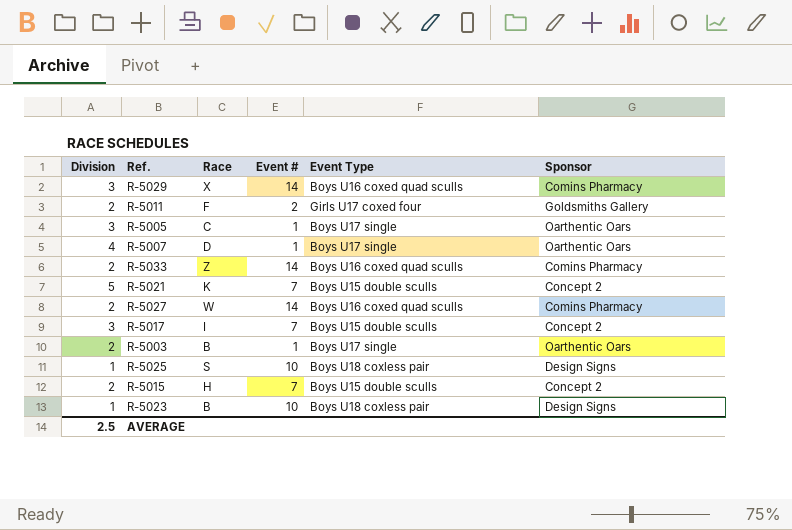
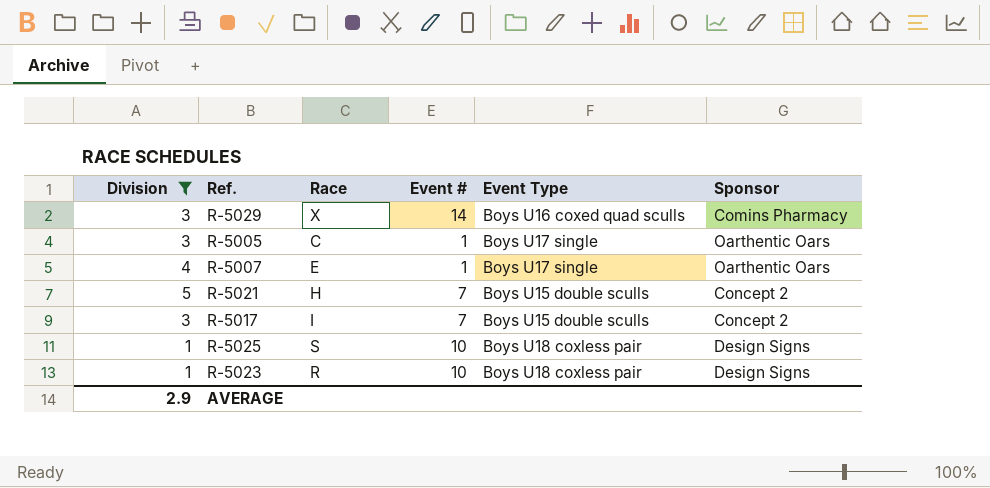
filter: none -> Division != 2
R-5007 | Race: D -> E
R-5021 | Race: K -> H
R-5023 | Race: B -> R
AVERAGE | Division: 2.5 -> 2.9

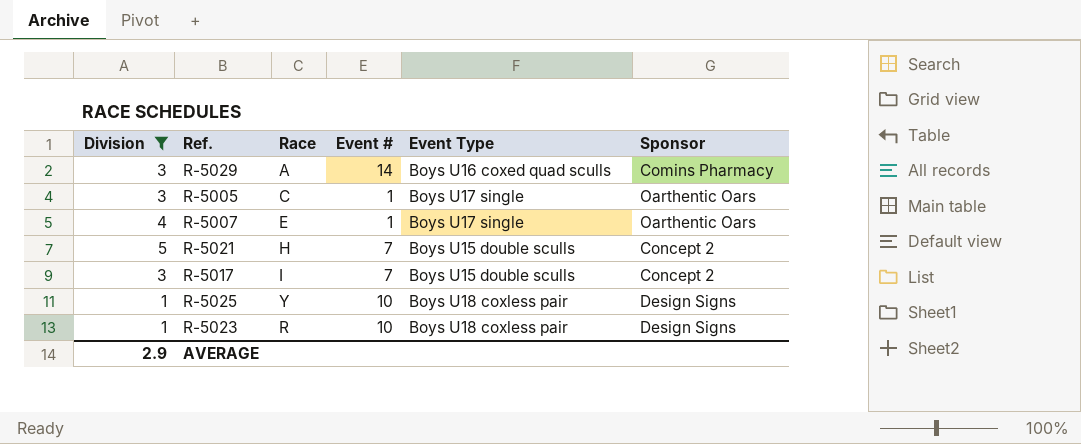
R-5029 | Race: X -> A
R-5025 | Race: S -> Y

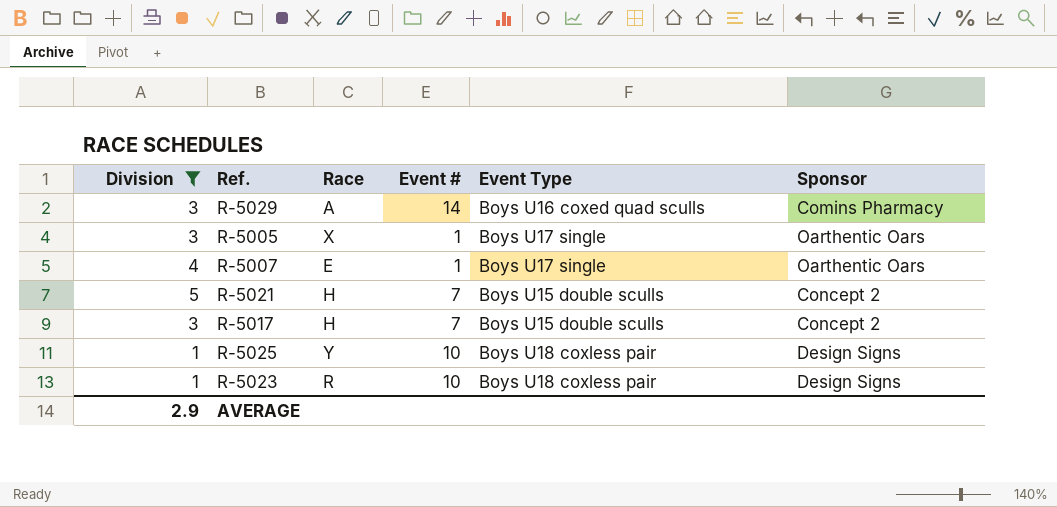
R-5005 | Race: C -> X
R-5017 | Race: I -> H

